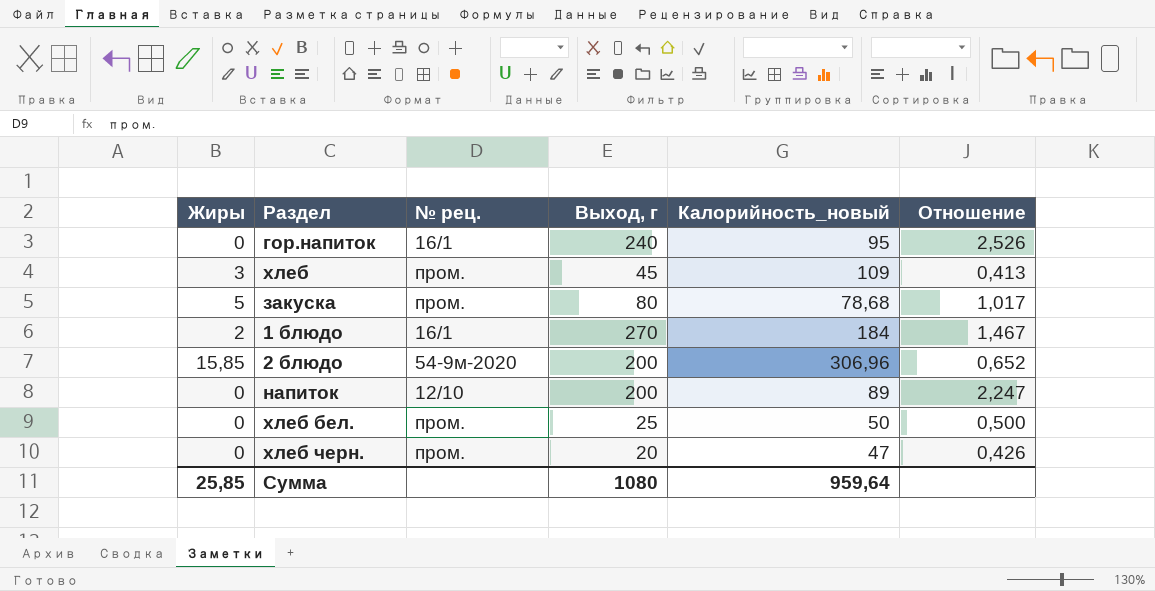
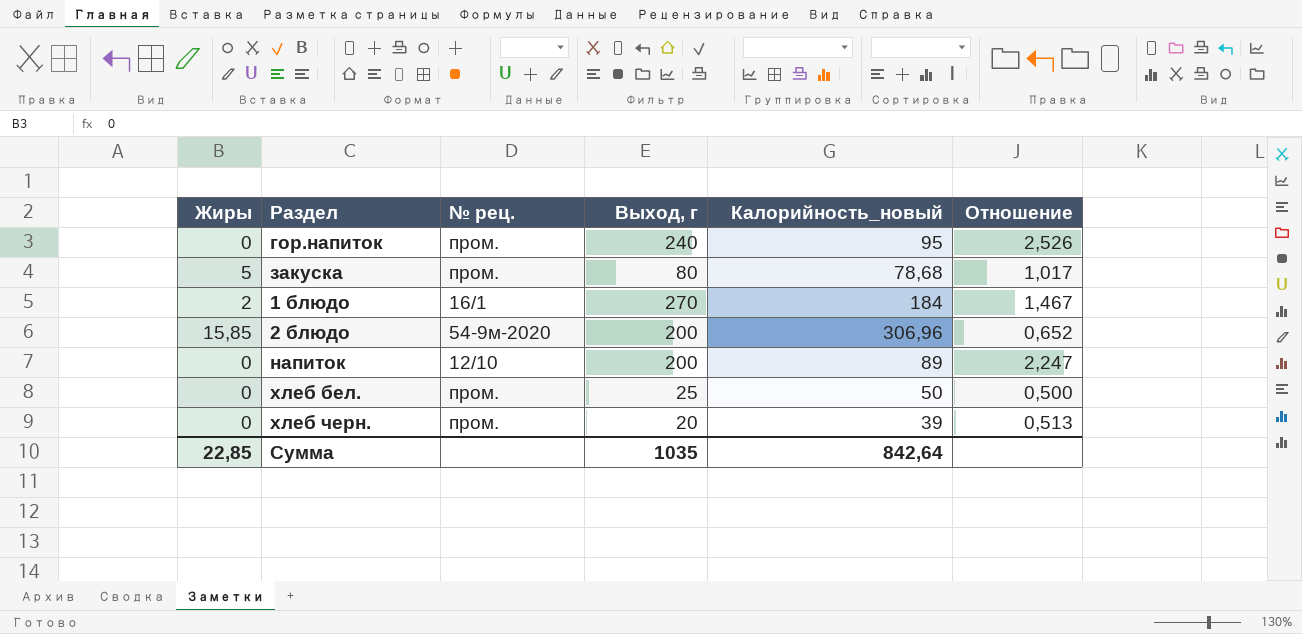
row хлеб: 3 | пром. | 45 | 109 | 0,413 -> none
гор.напиток | № рец.: 16/1 -> пром.
хлеб черн. | Калорийность_новый: 47 -> 39
хлеб черн. | Отношение: 0,426 -> 0,513
Сумма | Жиры: 25,85 -> 22,85
Сумма | Выход, г: 1080 -> 1035
Сумма | Калорийность_новый: 959,64 -> 842,64

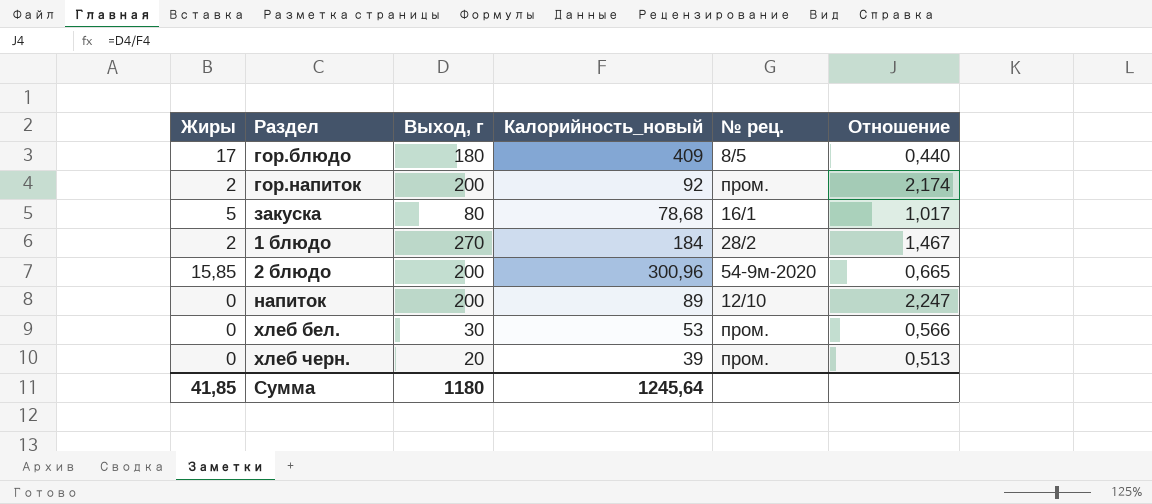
column № рец. | position: 3 -> 5
row гор.блюдо: none -> 17 | 180 | 409 | 8/5 | 0,440
гор.напиток | Жиры: 0 -> 2
гор.напиток | Выход, г: 240 -> 200
гор.напиток | Калорийность_новый: 95 -> 92
гор.напиток | Отношение: 2,526 -> 2,174
закуска | № рец.: пром. -> 16/1
1 блюдо | № рец.: 16/1 -> 28/2
2 блюдо | Калорийность_новый: 306,96 -> 300,96
2 блюдо | Отношение: 0,652 -> 0,665
хлеб бел. | Выход, г: 25 -> 30
хлеб бел. | Калорийность_новый: 50 -> 53
хлеб бел. | Отношение: 0,500 -> 0,566
Сумма | Жиры: 22,85 -> 41,85
Сумма | Выход, г: 1035 -> 1180
Сумма | Калорийность_новый: 842,64 -> 1245,64

